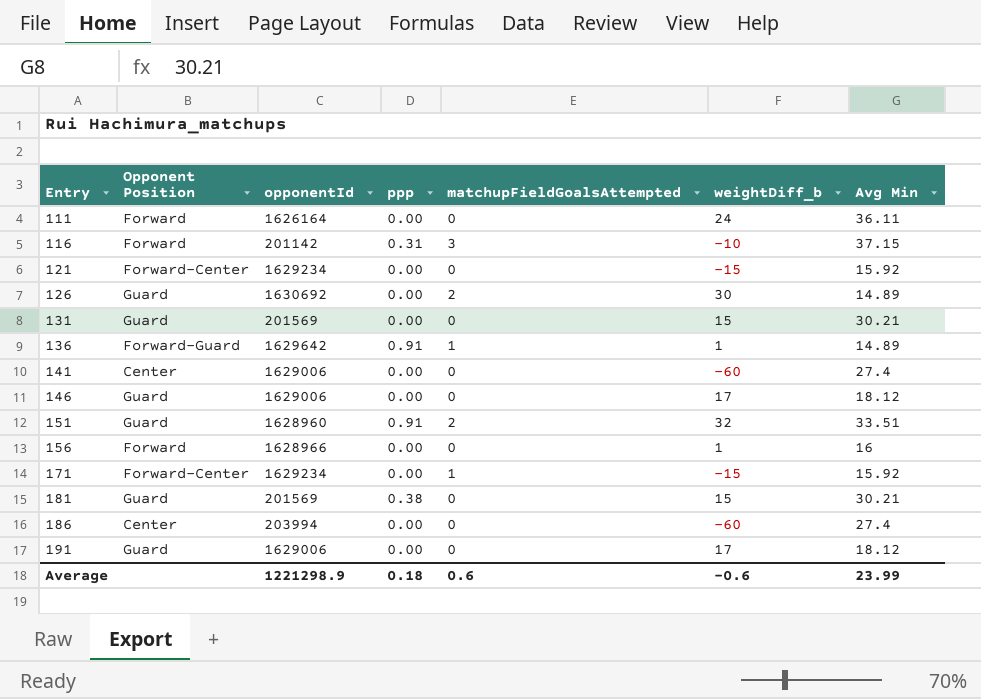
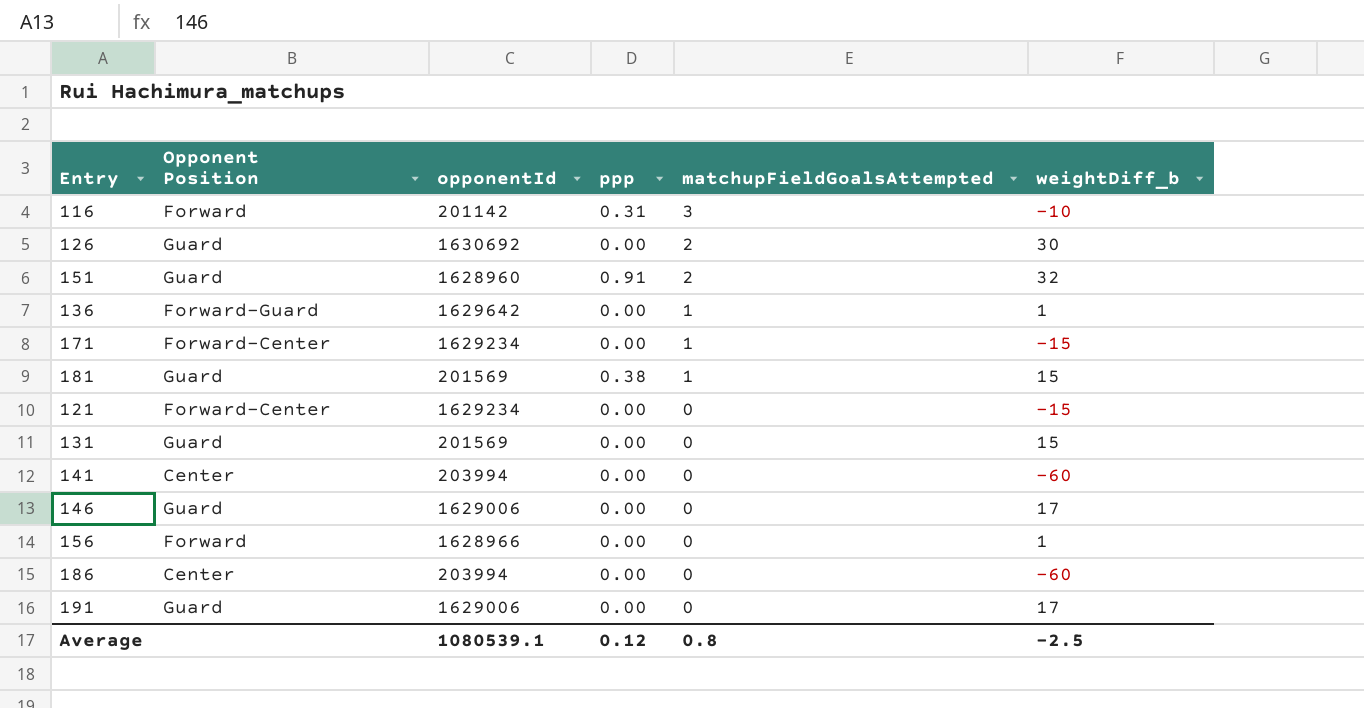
row order: Entry ascending -> matchupFieldGoalsAttempted descending
column Avg Min | position: 7 -> none
row 111: Forward | 1626164 | 0.00 | 0 | 24 | 36.11 -> none
136 | ppp: 0.91 -> 0.00
181 | matchupFieldGoalsAttempted: 0 -> 1
141 | opponentId: 1629006 -> 203994
Average | opponentId: 1221298.9 -> 1080539.1
Average | ppp: 0.18 -> 0.12
Average | matchupFieldGoalsAttempted: 0.6 -> 0.8
Average | weightDiff_b: -0.6 -> -2.5

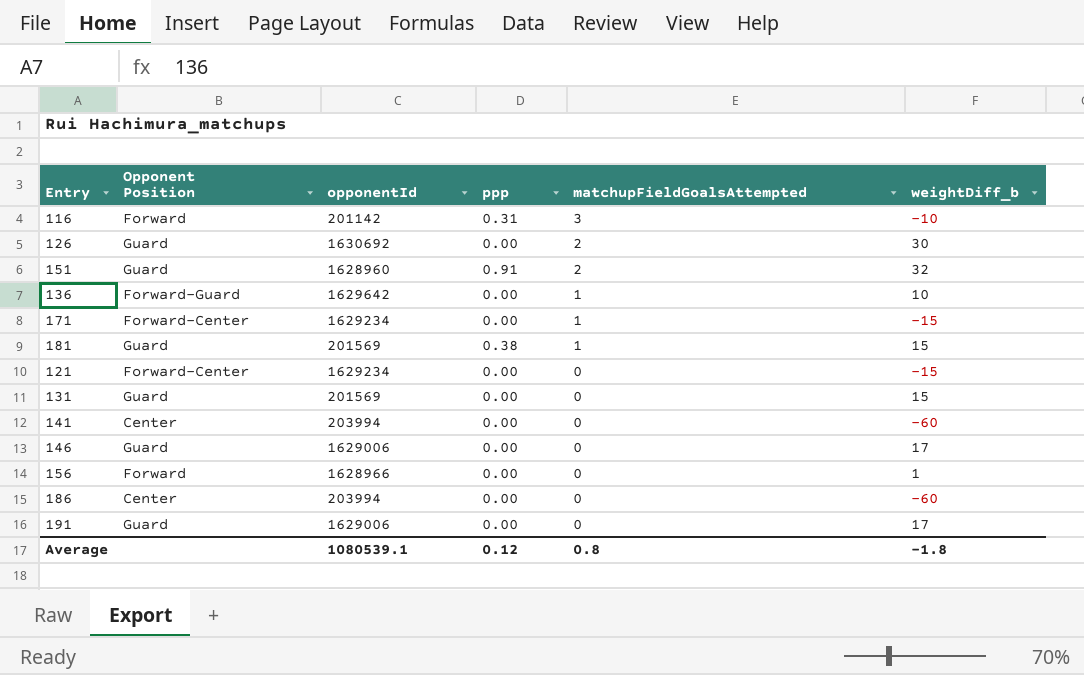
136 | weightDiff_b: 1 -> 10
Average | weightDiff_b: -2.5 -> -1.8

